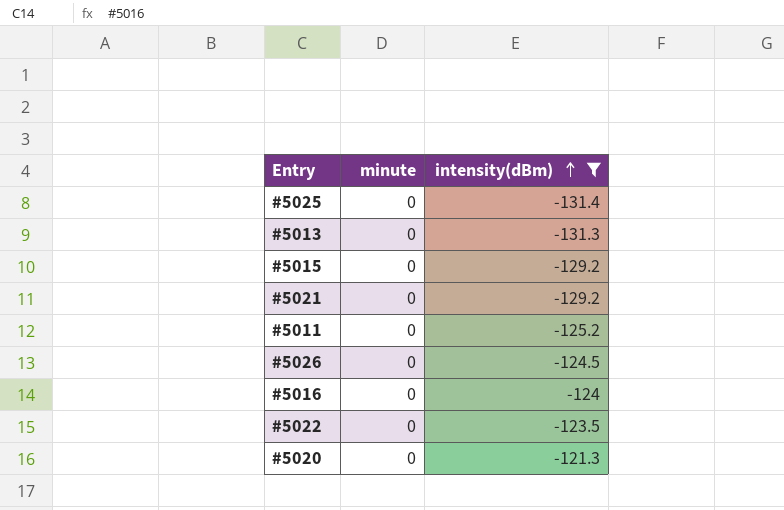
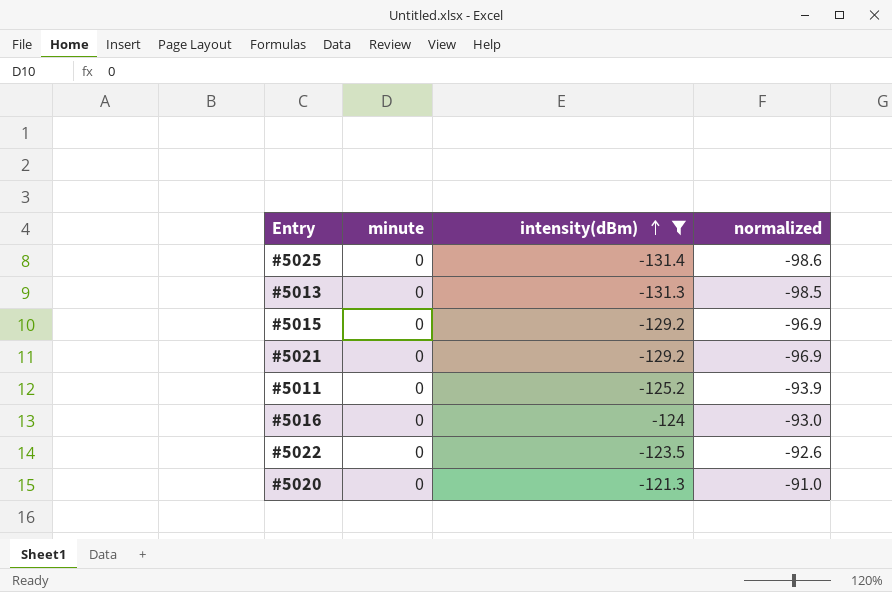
column normalized | formula: none -> [intensity(dBm)] * 0.75
row #5026: 0 | -124.5 -> none

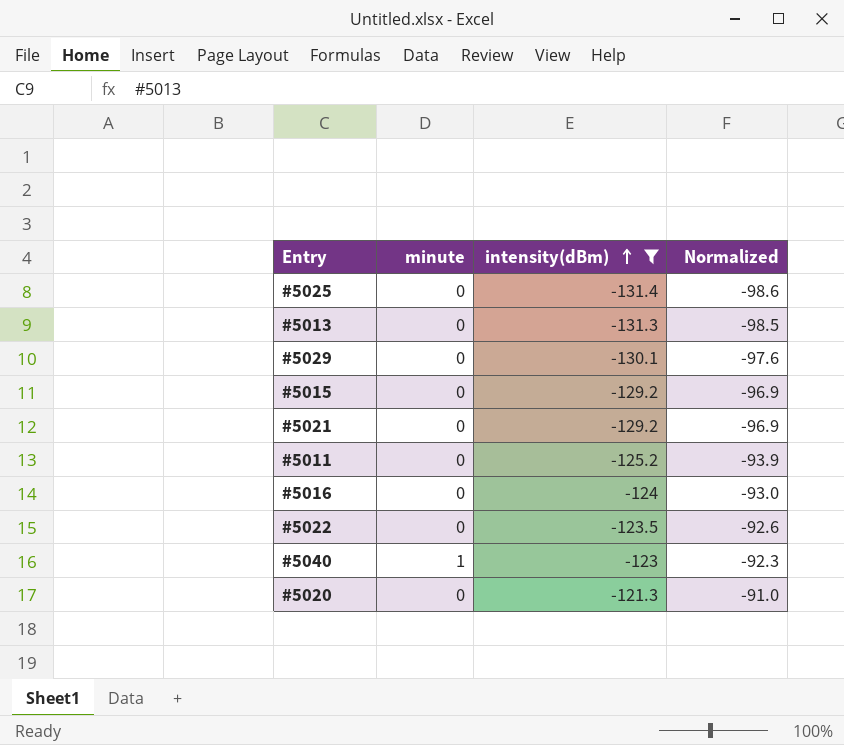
column name: normalized -> Normalized
row #5029: none -> 0 | -130.1 | -97.6
row #5040: none -> 1 | -123 | -92.3

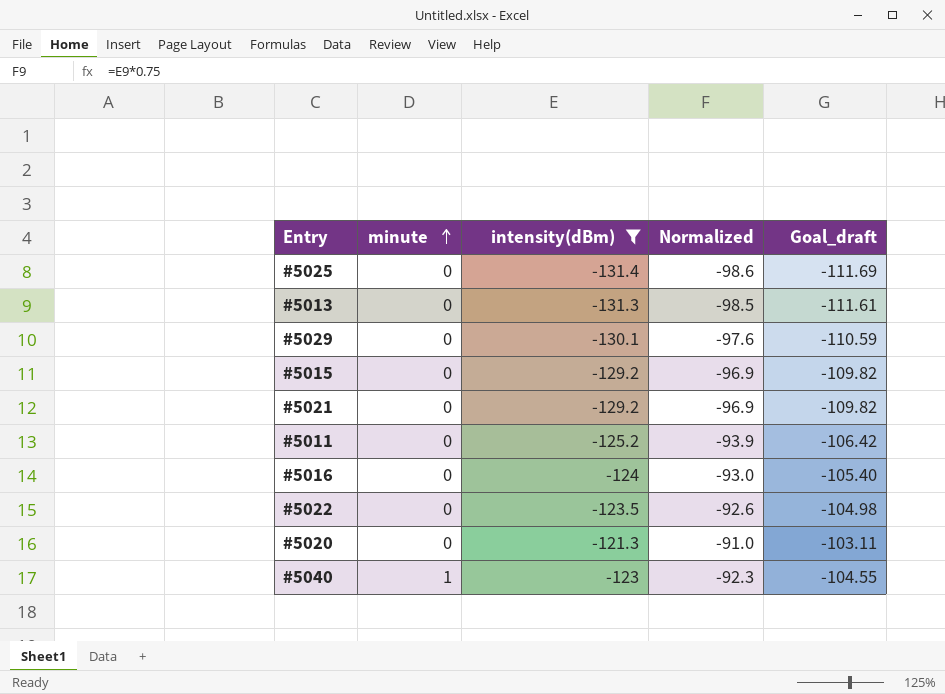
row order: intensity(dBm) ascending -> minute ascending
column Goal_draft | formula: none -> [intensity(dBm)] * 0.85

